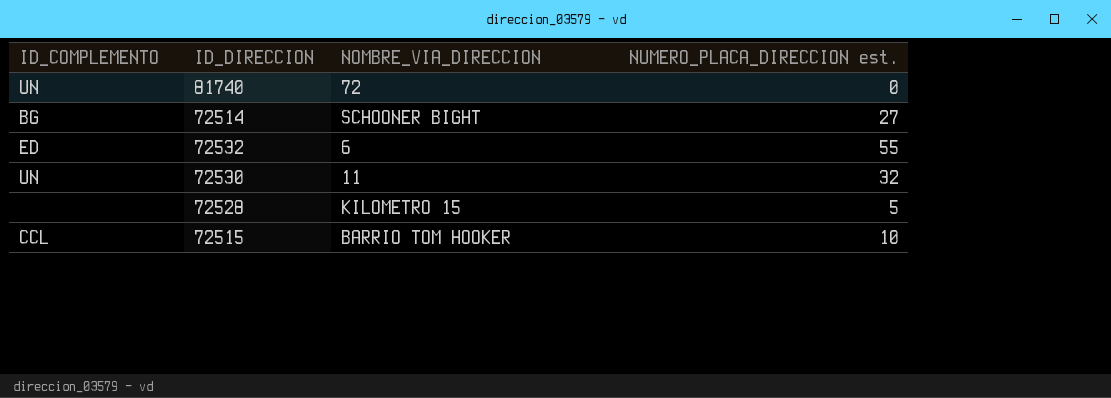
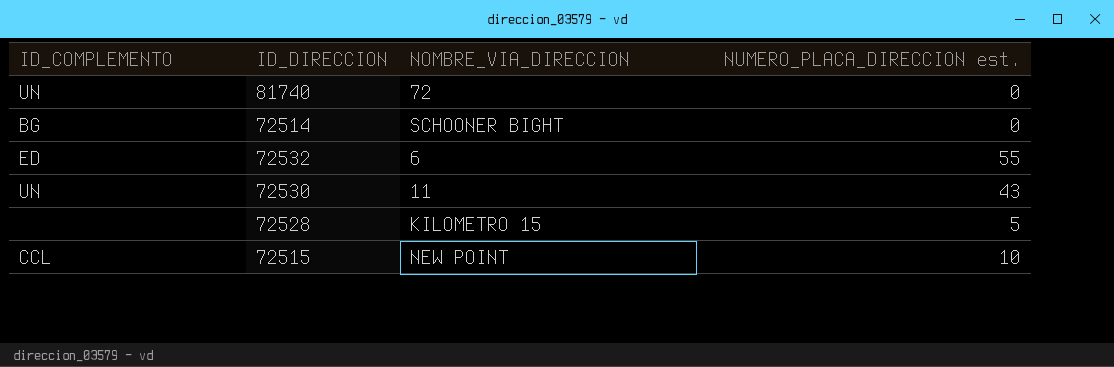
72514 | NUMERO_PLACA_DIRECCION est.: 27 -> 0
72530 | NUMERO_PLACA_DIRECCION est.: 32 -> 43
72515 | NOMBRE_VIA_DIRECCION: BARRIO TOM HOOKER -> NEW POINT

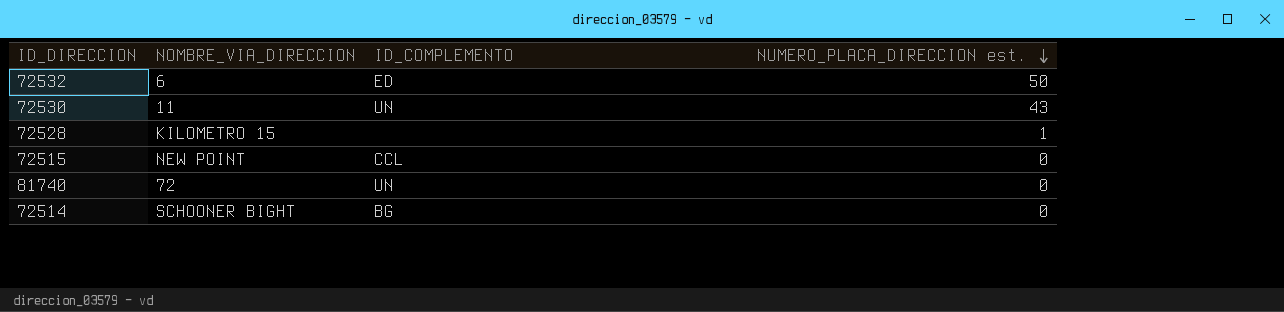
row order: none -> NUMERO_PLACA_DIRECCION est. descending
column ID_COMPLEMENTO | position: 1 -> 3
72532 | NUMERO_PLACA_DIRECCION est.: 55 -> 50
72528 | NUMERO_PLACA_DIRECCION est.: 5 -> 1
72515 | NUMERO_PLACA_DIRECCION est.: 10 -> 0

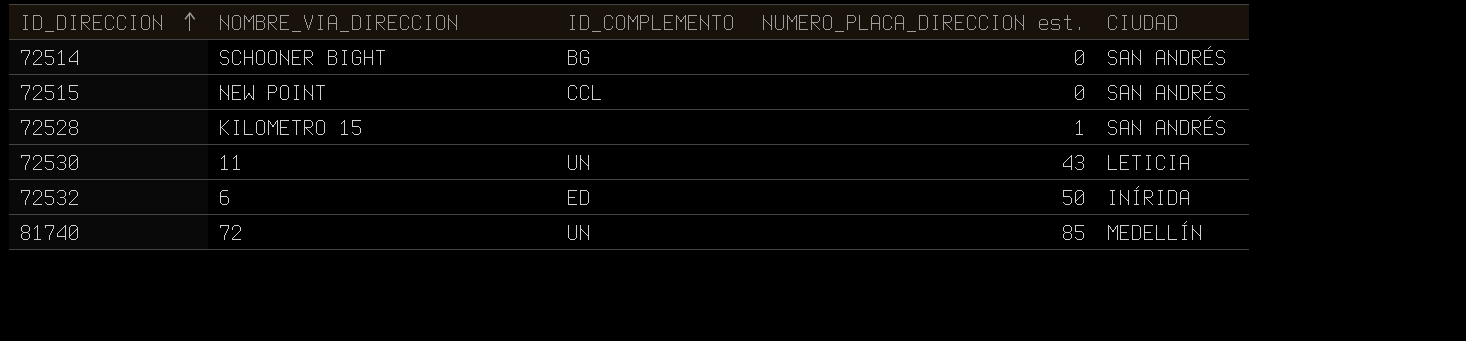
row order: NUMERO_PLACA_DIRECCION est. descending -> ID_DIRECCION ascending
column CIUDAD | position: none -> 5
81740 | NUMERO_PLACA_DIRECCION est.: 0 -> 85

